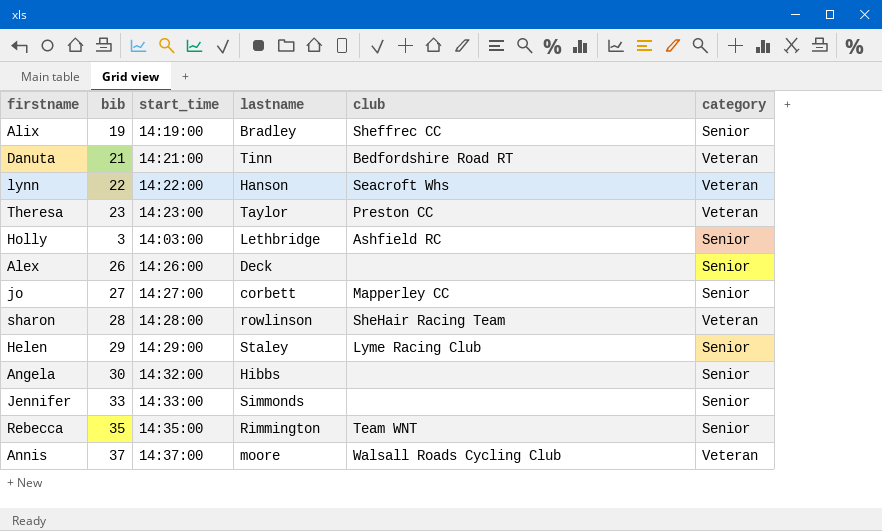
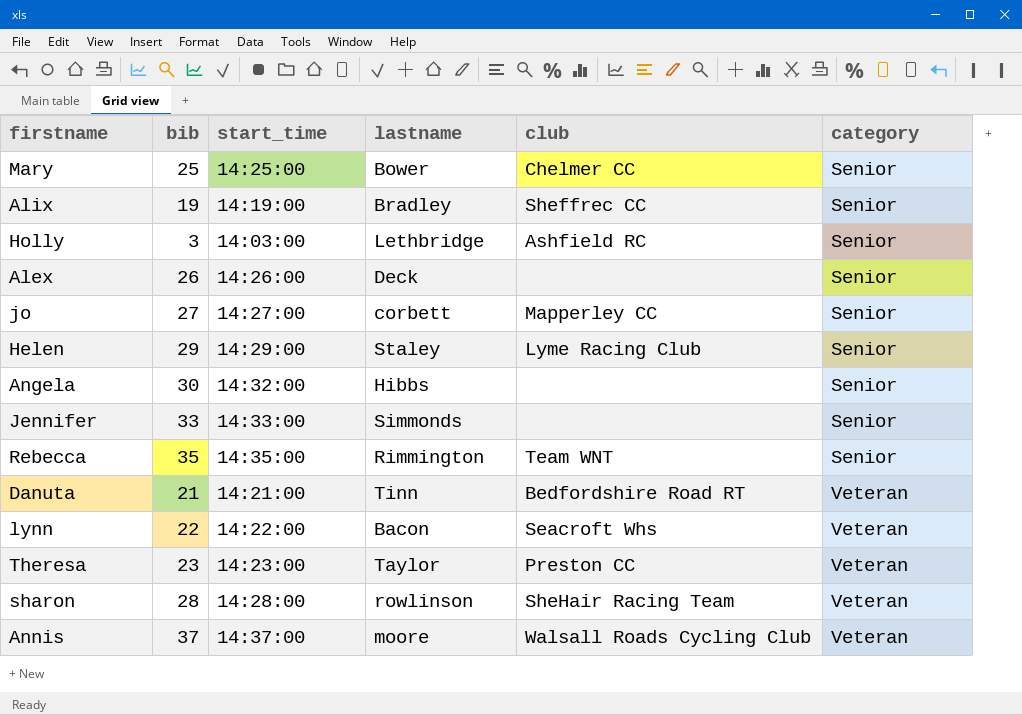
row order: none -> category ascending
row Mary: none -> 25 | 14:25:00 | Bower | Chelmer CC | Senior
lynn | lastname: Hanson -> Bacon

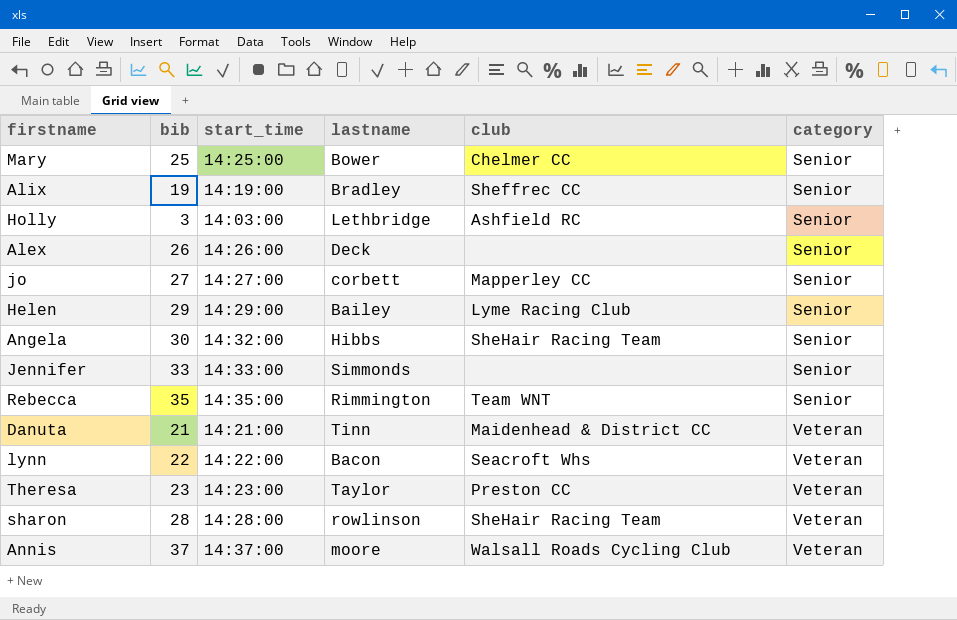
Helen | lastname: Staley -> Bailey
Angela | club: none -> SheHair Racing Team
Danuta | club: Bedfordshire Road RT -> Maidenhead & District CC

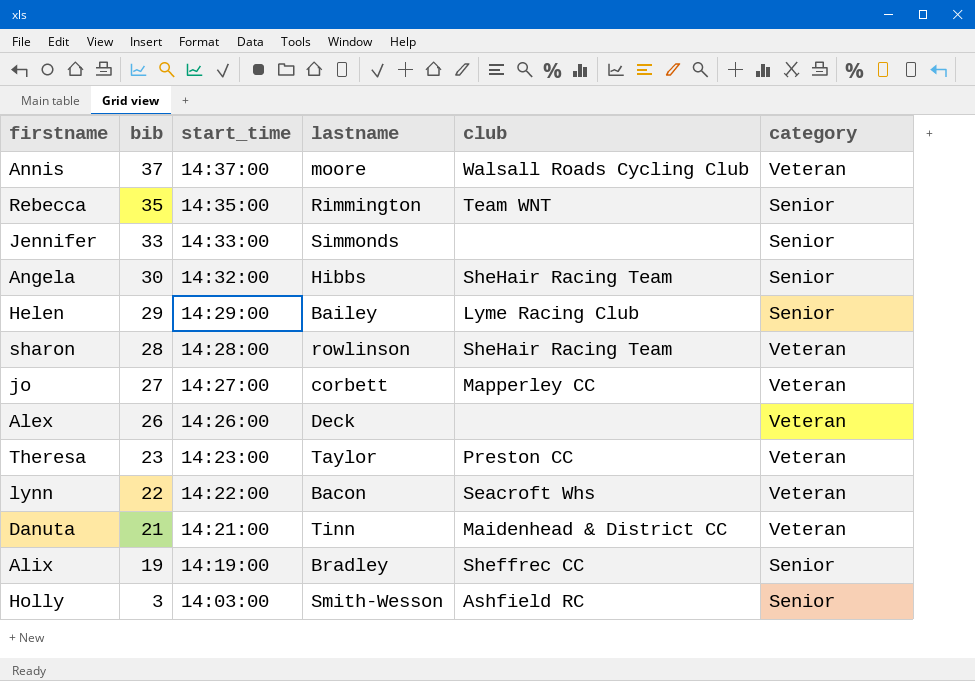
row order: category ascending -> bib descending
row Mary: 25 | 14:25:00 | Bower | Chelmer CC | Senior -> none
jo | category: Senior -> Veteran
Alex | category: Senior -> Veteran
Holly | lastname: Lethbridge -> Smith-Wesson

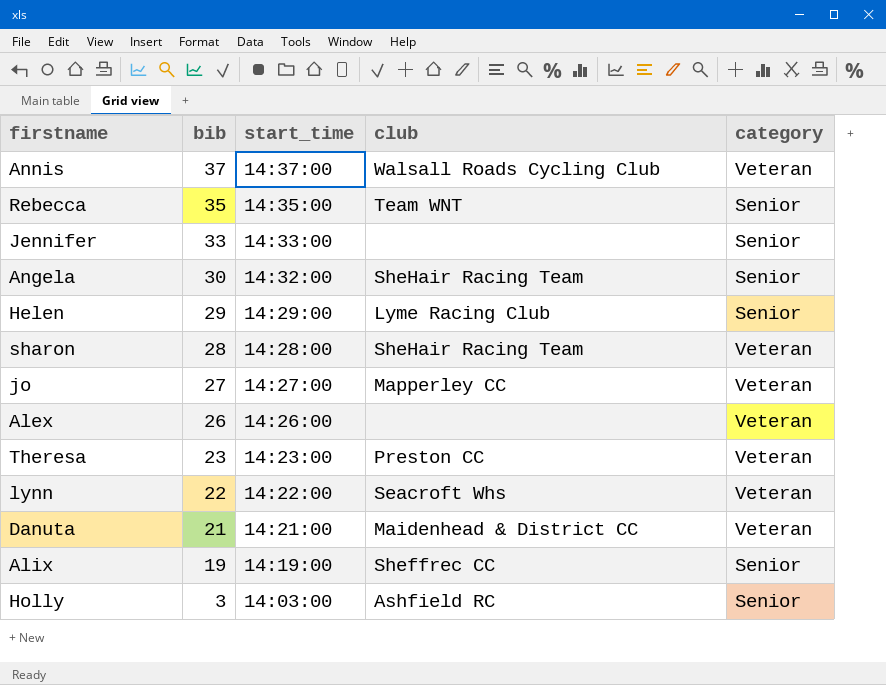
column lastname | position: 4 -> none

